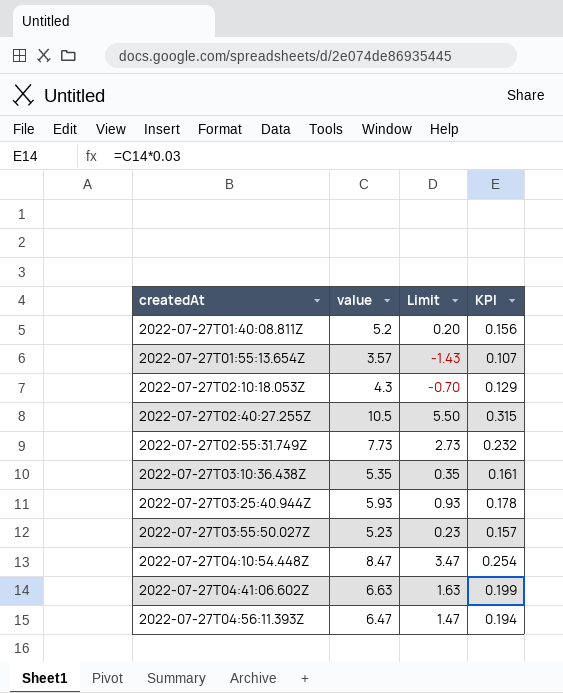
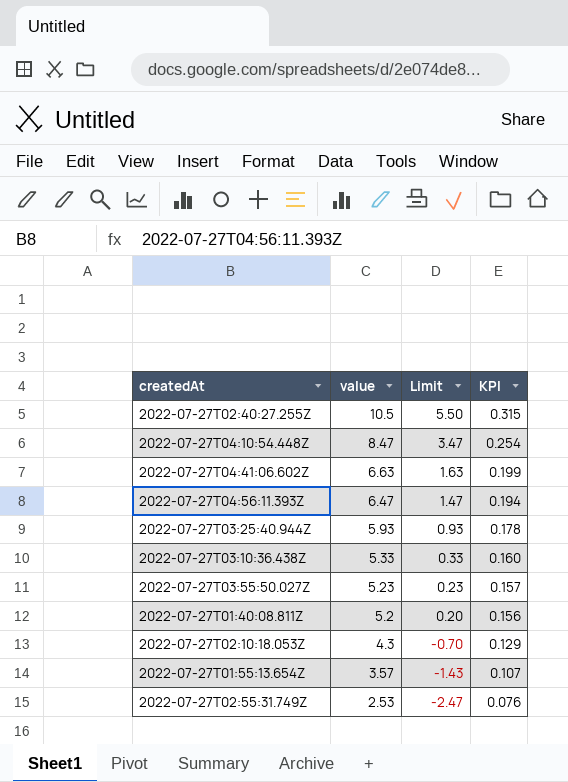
row order: createdAt ascending -> value descending
2022-07-27T03:10:36.438Z | value: 5.35 -> 5.33
2022-07-27T03:10:36.438Z | Limit: 0.35 -> 0.33
2022-07-27T03:10:36.438Z | KPI: 0.161 -> 0.160
2022-07-27T02:55:31.749Z | value: 7.73 -> 2.53
2022-07-27T02:55:31.749Z | Limit: 2.73 -> -2.47
2022-07-27T02:55:31.749Z | KPI: 0.232 -> 0.076

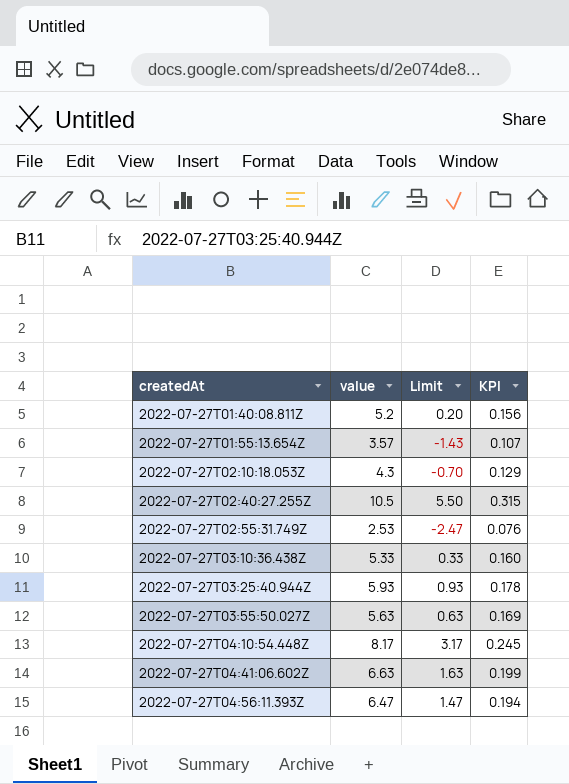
row order: value descending -> createdAt ascending
2022-07-27T03:55:50.027Z | value: 5.23 -> 5.63
2022-07-27T03:55:50.027Z | Limit: 0.23 -> 0.63
2022-07-27T03:55:50.027Z | KPI: 0.157 -> 0.169
2022-07-27T04:10:54.448Z | value: 8.47 -> 8.17
2022-07-27T04:10:54.448Z | Limit: 3.47 -> 3.17
2022-07-27T04:10:54.448Z | KPI: 0.254 -> 0.245

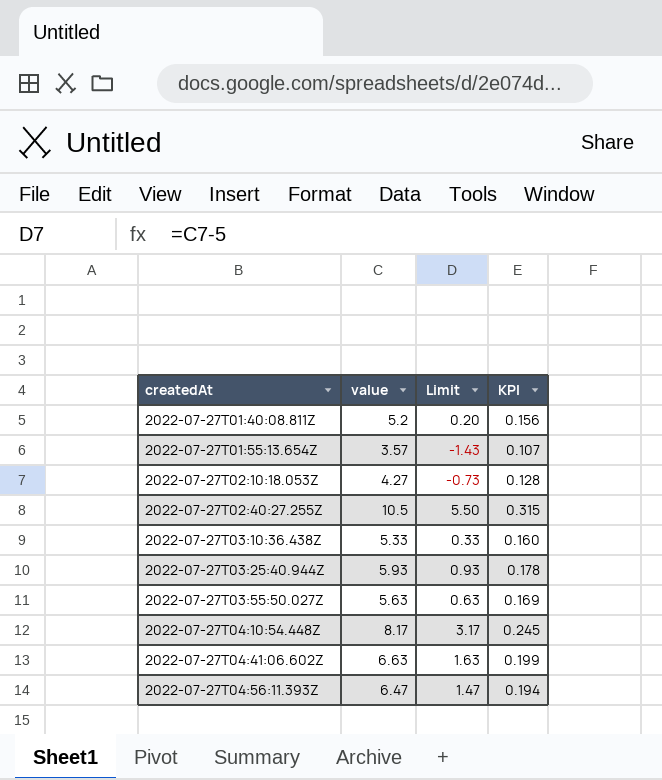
row 2022-07-27T02:55:31.749Z: 2.53 | -2.47 | 0.076 -> none
2022-07-27T02:10:18.053Z | value: 4.3 -> 4.27
2022-07-27T02:10:18.053Z | Limit: -0.70 -> -0.73
2022-07-27T02:10:18.053Z | KPI: 0.129 -> 0.128

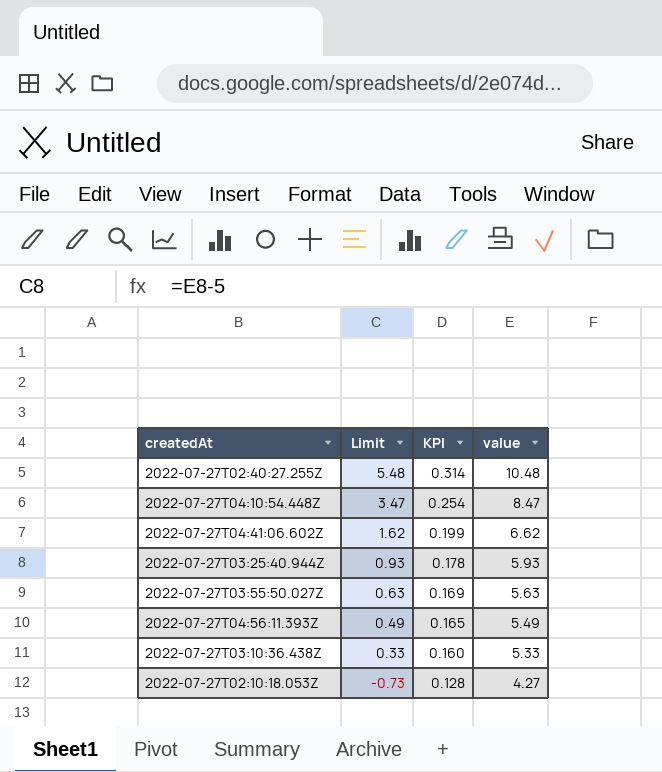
row order: createdAt ascending -> Limit descending
column value | position: 2 -> 4
row 2022-07-27T01:40:08.811Z: 5.2 | 0.20 | 0.156 -> none
row 2022-07-27T01:55:13.654Z: 3.57 | -1.43 | 0.107 -> none
2022-07-27T02:40:27.255Z | Limit: 5.50 -> 5.48
2022-07-27T02:40:27.255Z | KPI: 0.315 -> 0.314
2022-07-27T02:40:27.255Z | value: 10.5 -> 10.48
2022-07-27T04:10:54.448Z | Limit: 3.17 -> 3.47
2022-07-27T04:10:54.448Z | KPI: 0.245 -> 0.254
2022-07-27T04:10:54.448Z | value: 8.17 -> 8.47
2022-07-27T04:41:06.602Z | Limit: 1.63 -> 1.62
2022-07-27T04:41:06.602Z | value: 6.63 -> 6.62
2022-07-27T04:56:11.393Z | Limit: 1.47 -> 0.49
2022-07-27T04:56:11.393Z | KPI: 0.194 -> 0.165
2022-07-27T04:56:11.393Z | value: 6.47 -> 5.49

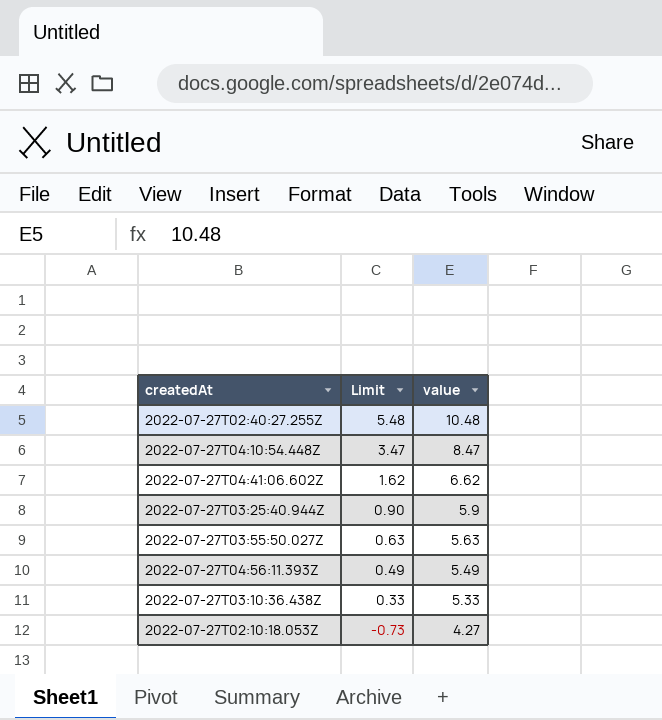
column KPI | formula: [value] * 0.03 -> none
2022-07-27T03:25:40.944Z | Limit: 0.93 -> 0.90
2022-07-27T03:25:40.944Z | value: 5.93 -> 5.9

